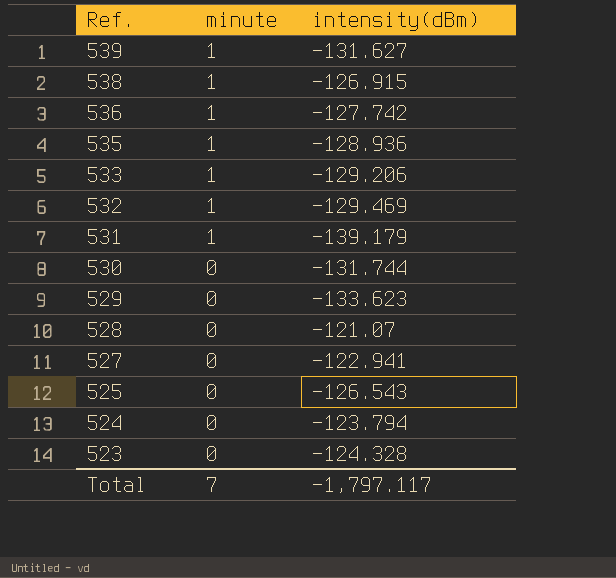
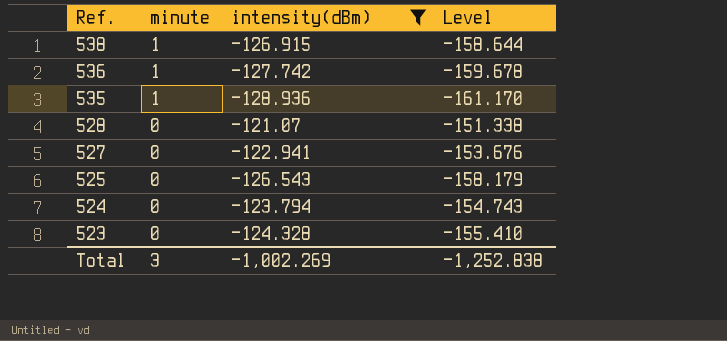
filter: none -> intensity(dBm) >= -128.936
column Level | formula: none -> [intensity(dBm)] * 1.25
Total | minute: 7 -> 3
Total | intensity(dBm): -1,797.117 -> -1,002.269

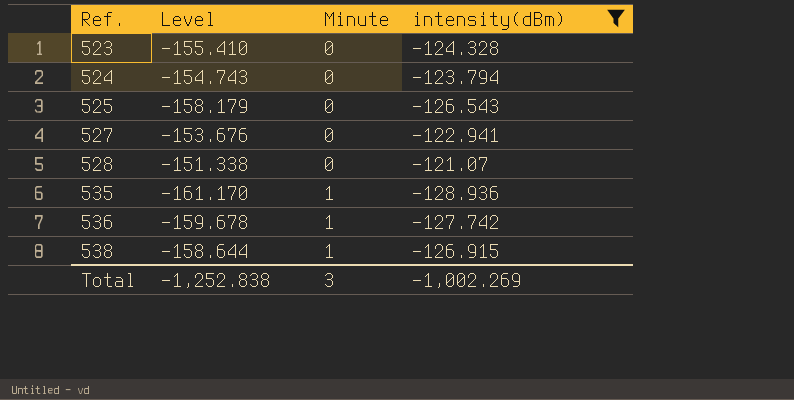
row order: Ref. descending -> Ref. ascending
column Level | position: 4 -> 2
column name: minute -> Minute

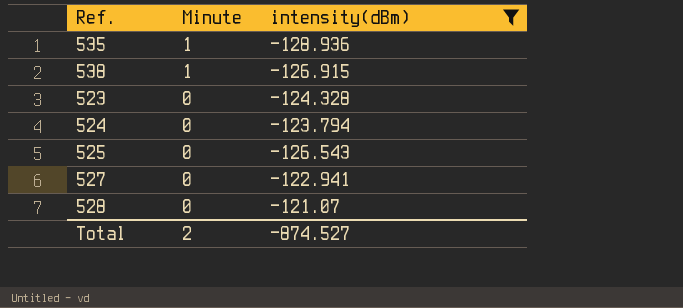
row order: Ref. ascending -> Minute descending
column Level | formula: [intensity(dBm)] * 1.25 -> none
row 536: -159.678 | 1 | -127.742 -> none
Total | Minute: 3 -> 2
Total | intensity(dBm): -1,002.269 -> -874.527

